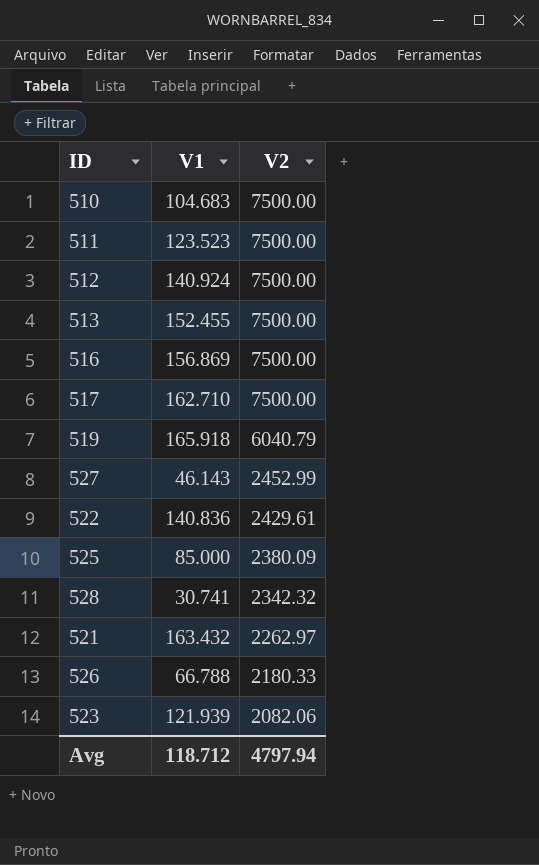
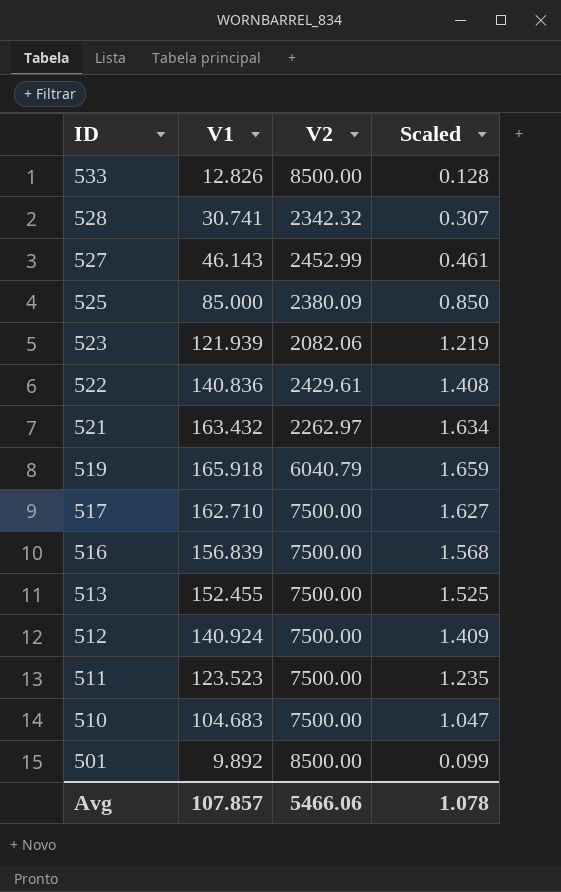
row order: V2 descending -> ID descending
column Scaled | formula: none -> [V1] * 0.01
row 526: 66.788 | 2180.33 -> none
row 533: none -> 12.826 | 8500.00 | 0.128
516 | V1: 156.869 -> 156.839
row 501: none -> 9.892 | 8500.00 | 0.099
Avg | V1: 118.712 -> 107.857
Avg | V2: 4797.94 -> 5466.06

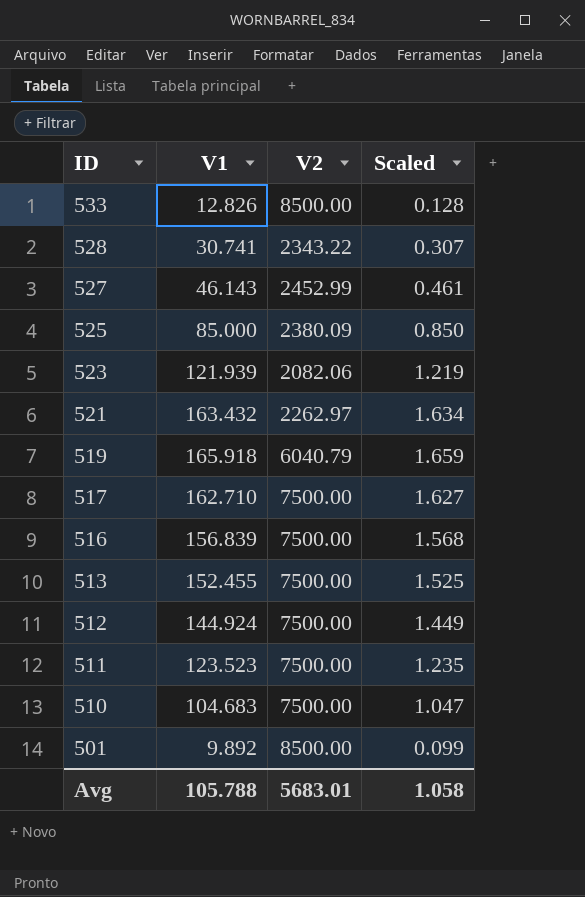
row 522: 140.836 | 2429.61 | 1.408 -> none
528 | V2: 2342.32 -> 2343.22
512 | V1: 140.924 -> 144.924
512 | Scaled: 1.409 -> 1.449
Avg | V1: 107.857 -> 105.788
Avg | V2: 5466.06 -> 5683.01
Avg | Scaled: 1.078 -> 1.058

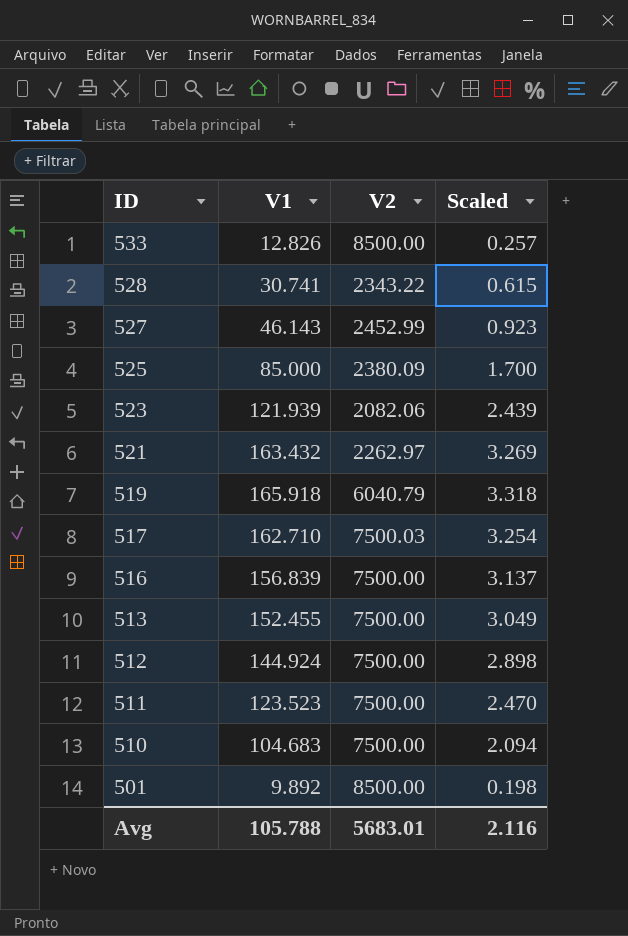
column Scaled | formula: [V1] * 0.01 -> [V1] * 0.02
517 | V2: 7500.00 -> 7500.03
Avg | Scaled: 1.058 -> 2.116

